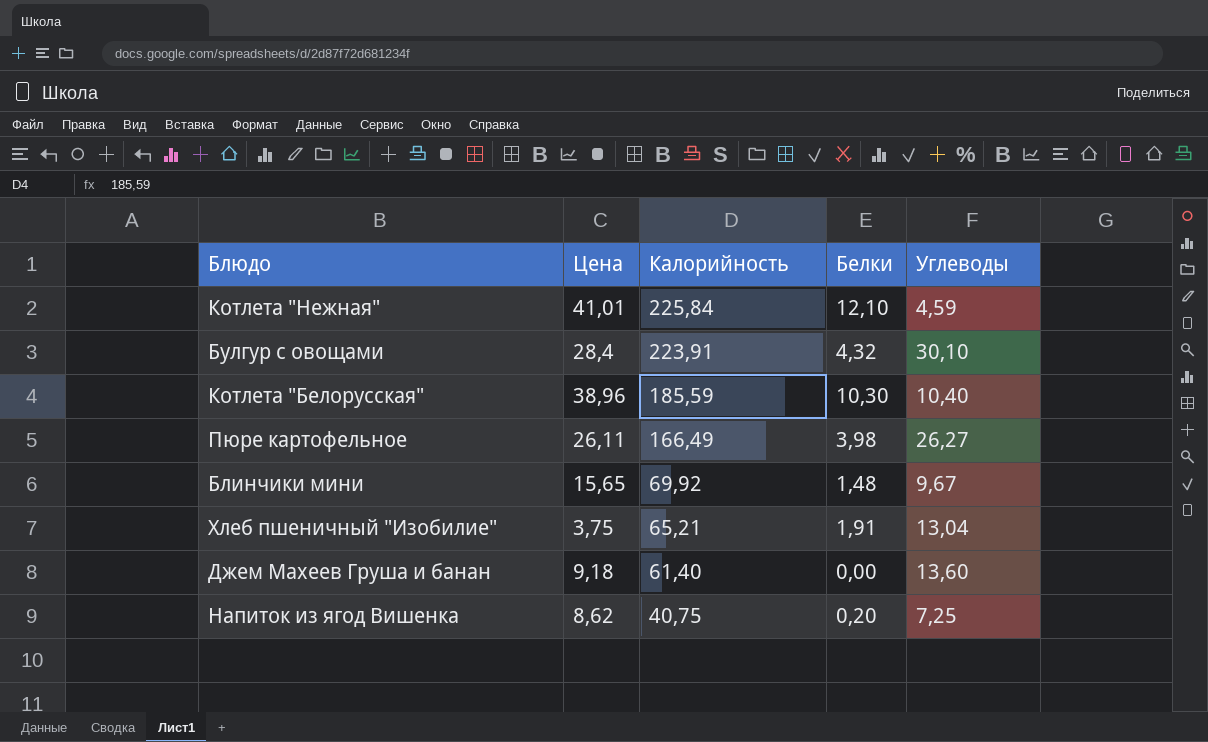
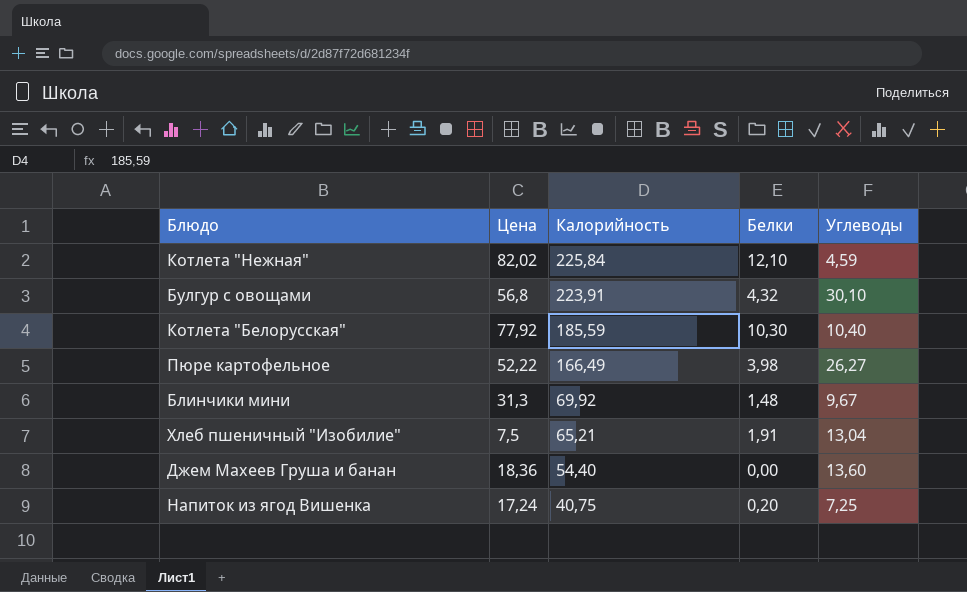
Котлета "Нежная" | Цена: 41,01 -> 82,02
Булгур с овощами | Цена: 28,4 -> 56,8
Котлета "Белорусская" | Цена: 38,96 -> 77,92
Пюре картофельное | Цена: 26,11 -> 52,22
Блинчики мини | Цена: 15,65 -> 31,3
Хлеб пшеничный "Изобилие" | Цена: 3,75 -> 7,5
Джем Махеев Груша и банан | Цена: 9,18 -> 18,36
Джем Махеев Груша и банан | Калорийность: 61,40 -> 54,40
Напиток из ягод Вишенка | Цена: 8,62 -> 17,24

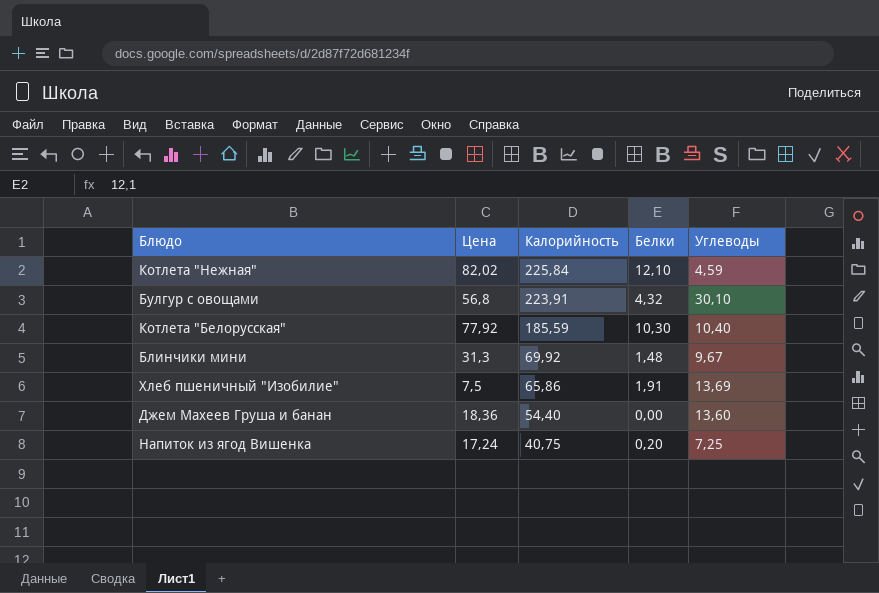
row Пюре картофельное: 52,22 | 166,49 | 3,98 | 26,27 -> none
Хлеб пшеничный "Изобилие" | Калорийность: 65,21 -> 65,86
Хлеб пшеничный "Изобилие" | Углеводы: 13,04 -> 13,69

